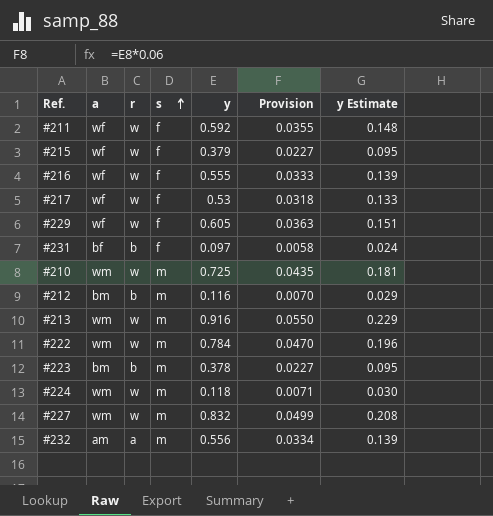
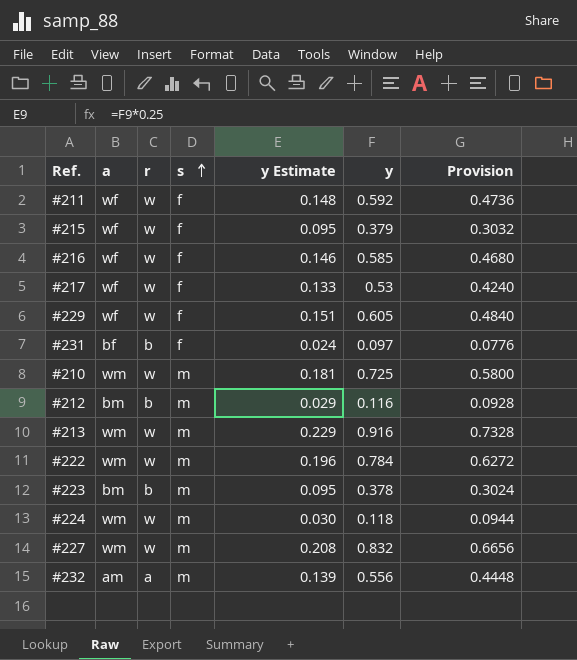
column y Estimate | position: 7 -> 5
column Provision | formula: [y] * 0.06 -> [y] * 0.8
#216 | y Estimate: 0.139 -> 0.146
#216 | y: 0.555 -> 0.585

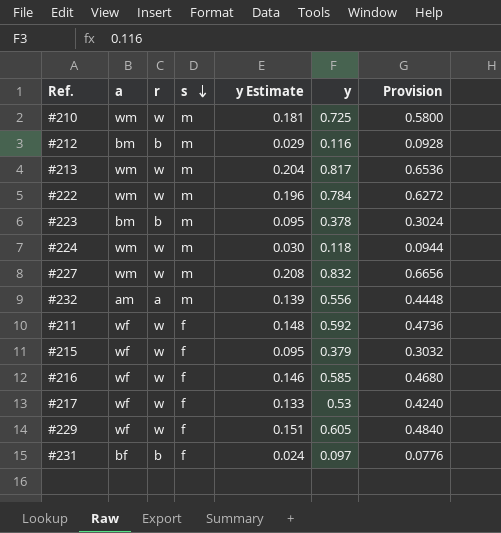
row order: s ascending -> s descending
#213 | y Estimate: 0.229 -> 0.204
#213 | y: 0.916 -> 0.817
#213 | Provision: 0.7328 -> 0.6536

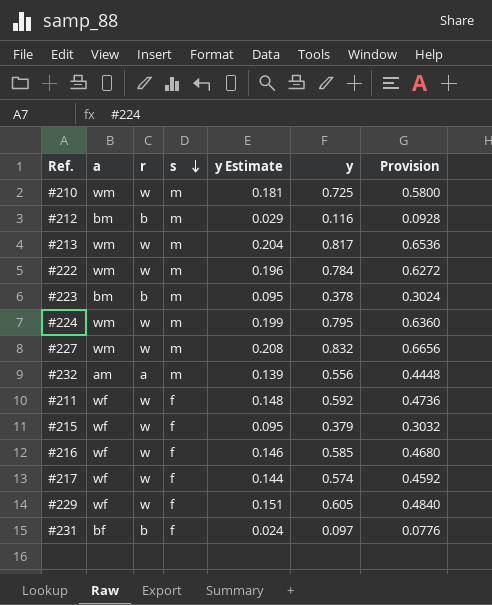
#224 | y Estimate: 0.030 -> 0.199
#224 | y: 0.118 -> 0.795
#224 | Provision: 0.0944 -> 0.6360
#217 | y Estimate: 0.133 -> 0.144
#217 | y: 0.53 -> 0.574
#217 | Provision: 0.4240 -> 0.4592

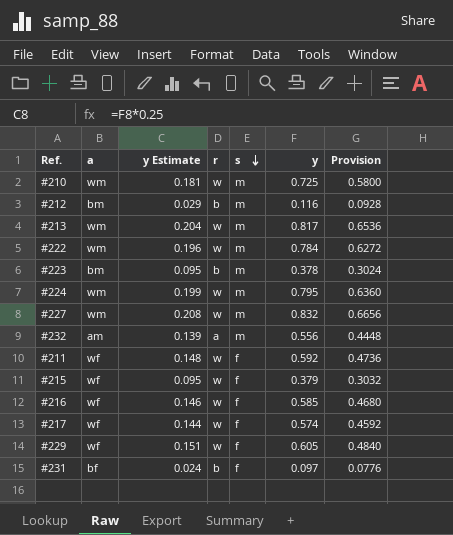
column y Estimate | position: 5 -> 3

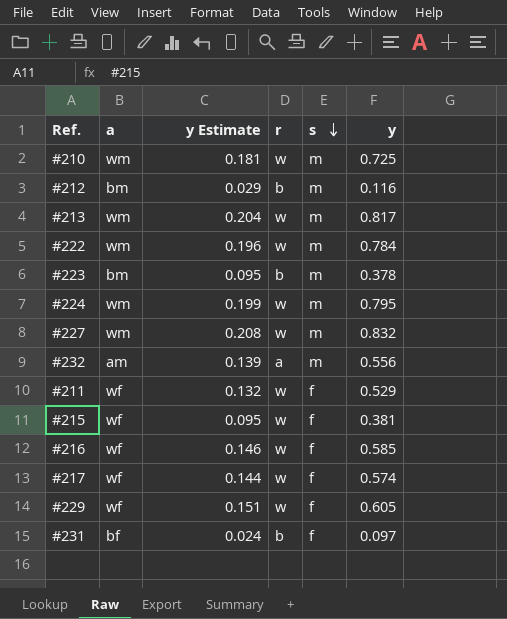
column Provision | formula: [y] * 0.8 -> none
#211 | y Estimate: 0.148 -> 0.132
#211 | y: 0.592 -> 0.529
#215 | y: 0.379 -> 0.381

